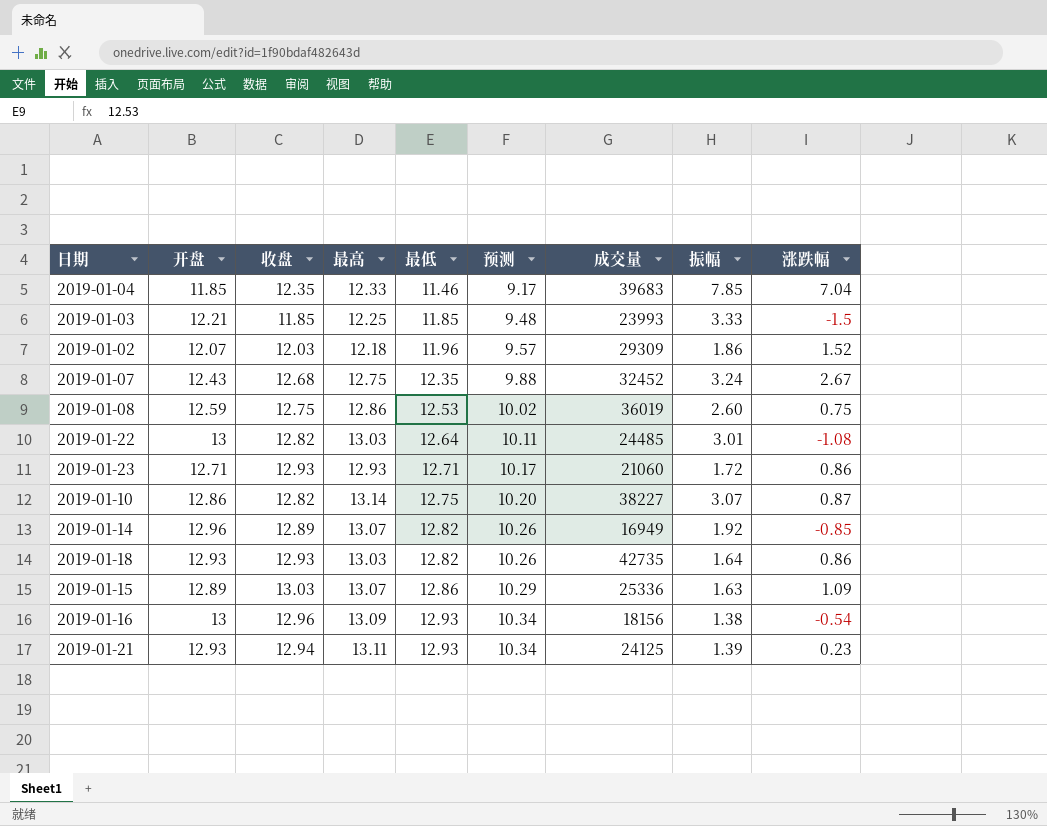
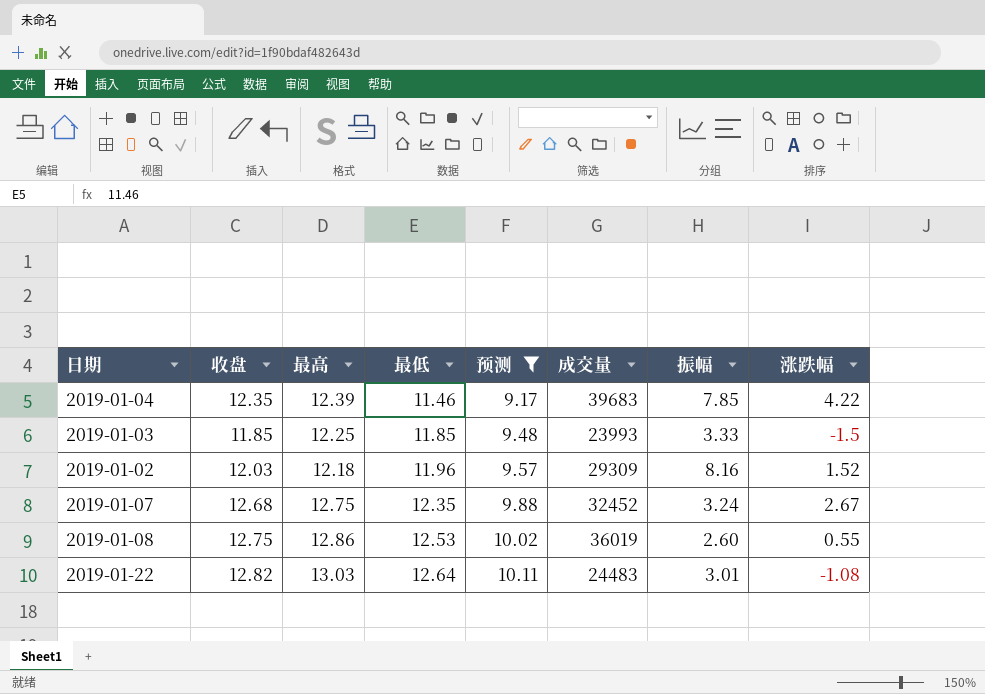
filter: none -> 预测 <= 10.11
column 开盘 | position: 2 -> none
2019-01-04 | 最高: 12.33 -> 12.39
2019-01-04 | 涨跌幅: 7.04 -> 4.22
2019-01-02 | 振幅: 1.86 -> 8.16
2019-01-08 | 涨跌幅: 0.75 -> 0.55
2019-01-22 | 成交量: 24485 -> 24483

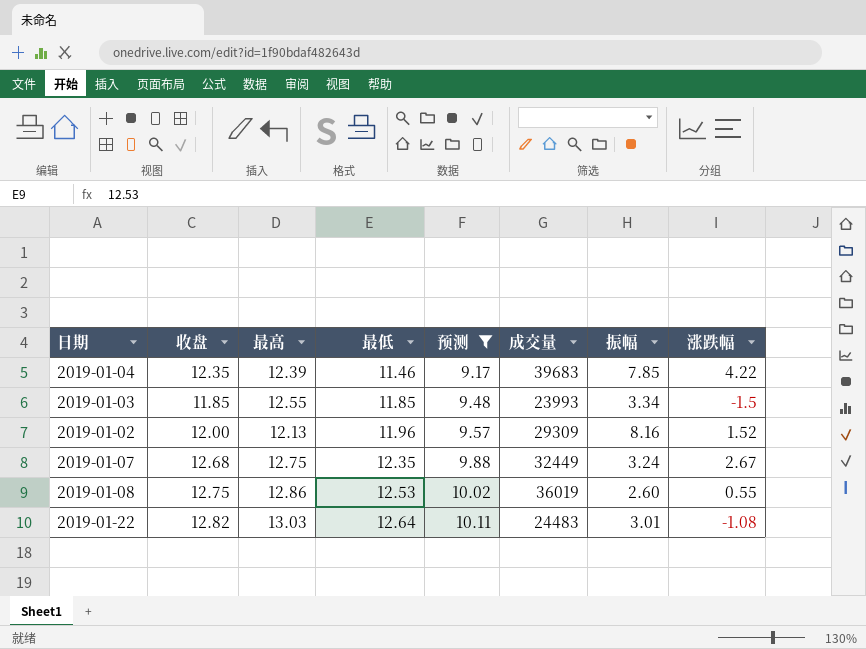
2019-01-03 | 最高: 12.25 -> 12.55
2019-01-03 | 振幅: 3.33 -> 3.34
2019-01-02 | 收盘: 12.03 -> 12.00
2019-01-02 | 最高: 12.18 -> 12.13
2019-01-07 | 成交量: 32452 -> 32449

